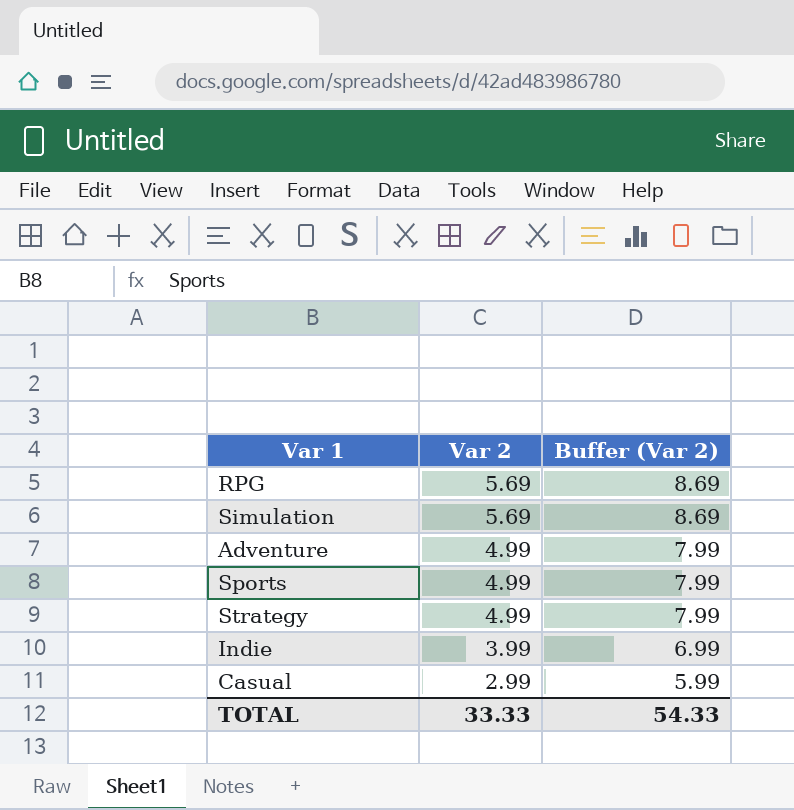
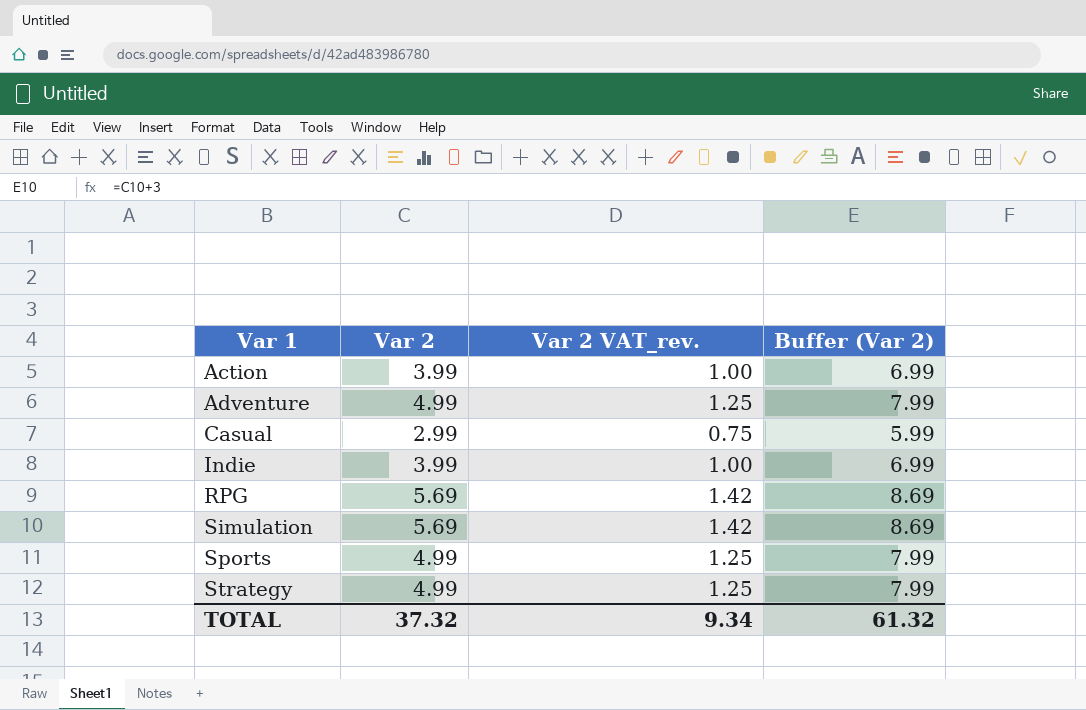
row order: Var 2 descending -> Var 1 ascending
column Var 2 VAT_rev. | formula: none -> [Var 2] * 0.25
row Action: none -> 3.99 | 1.00 | 6.99
TOTAL | Var 2: 33.33 -> 37.32
TOTAL | Buffer (Var 2): 54.33 -> 61.32

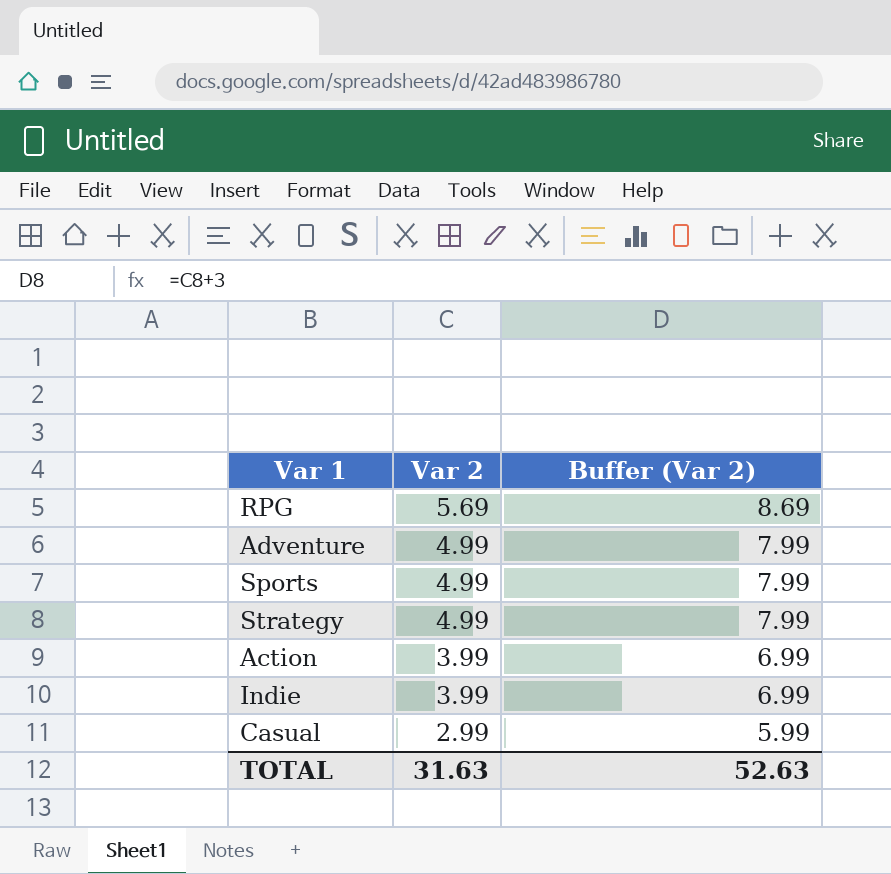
row order: Var 1 ascending -> Var 2 descending
column Var 2 VAT_rev. | formula: [Var 2] * 0.25 -> none
row Simulation: 5.69 | 1.42 | 8.69 -> none
TOTAL | Var 2: 37.32 -> 31.63
TOTAL | Buffer (Var 2): 61.32 -> 52.63

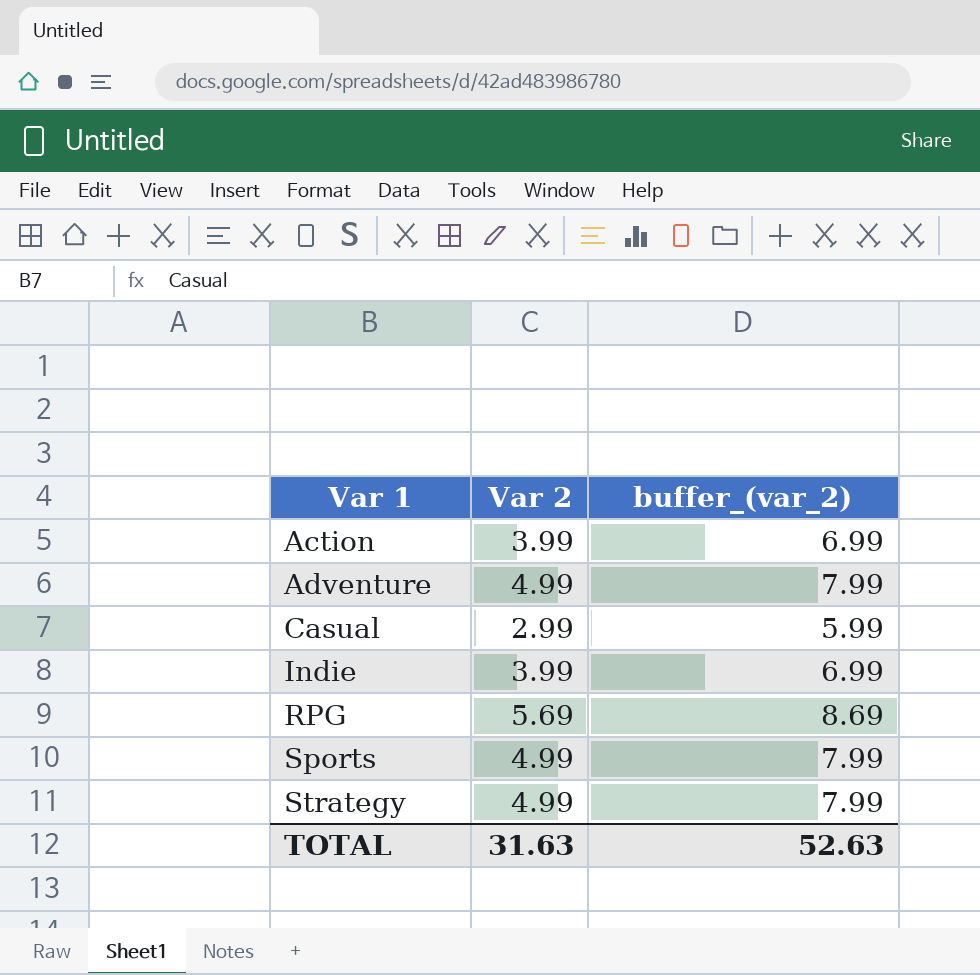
row order: Var 2 descending -> Var 1 ascending
column name: Buffer (Var 2) -> buffer_(var_2)

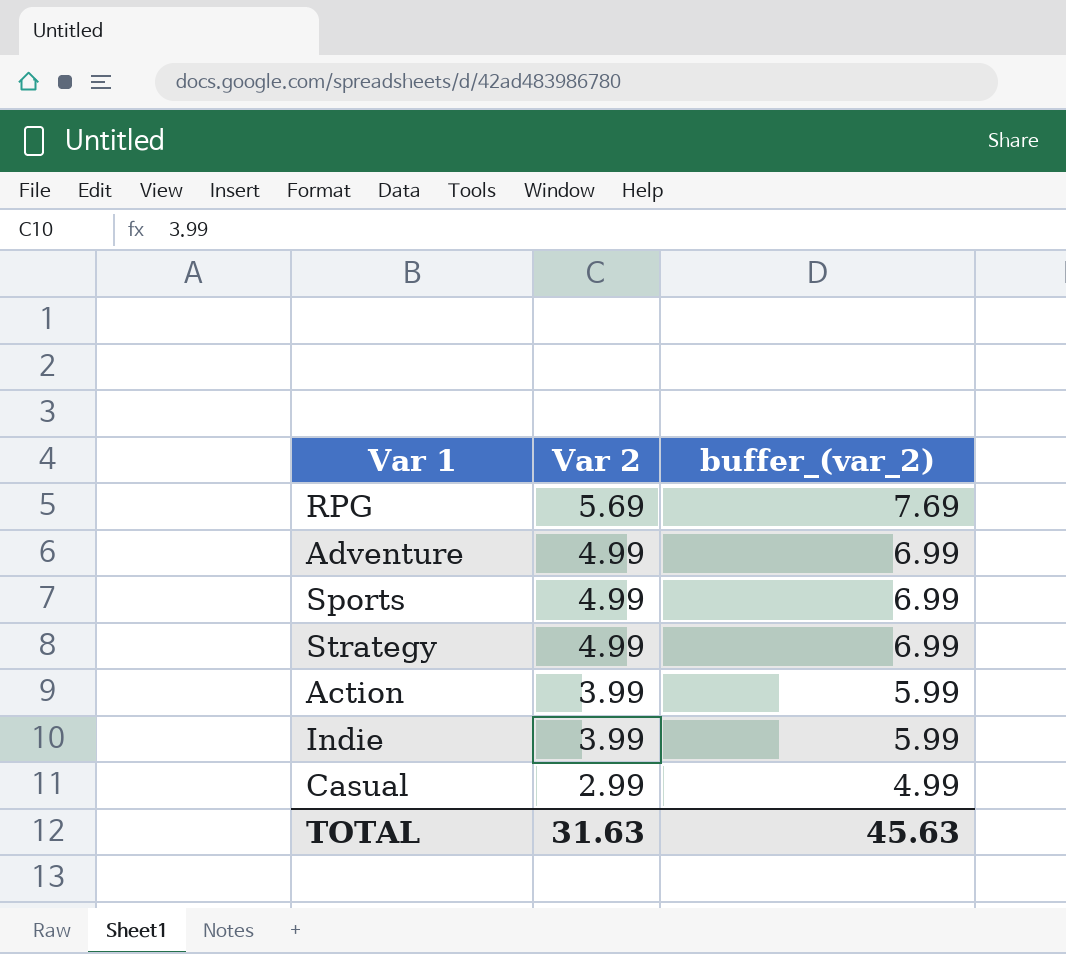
row order: Var 1 ascending -> Var 2 descending
column buffer_(var_2) | formula: [Var 2] + 3 -> [Var 2] + 2
TOTAL | buffer_(var_2): 52.63 -> 45.63

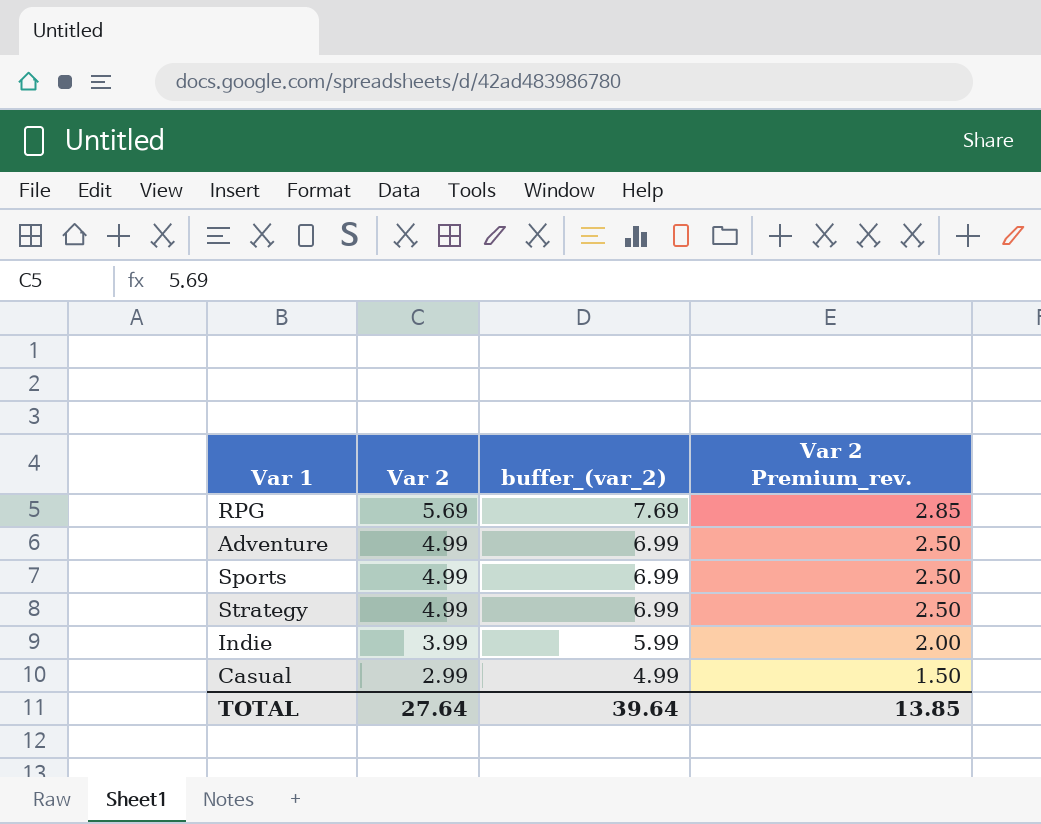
column Var 2 Premium_rev. | formula: none -> [Var 2] * 0.5
row Action: 3.99 | 5.99 -> none
TOTAL | Var 2: 31.63 -> 27.64
TOTAL | buffer_(var_2): 45.63 -> 39.64

